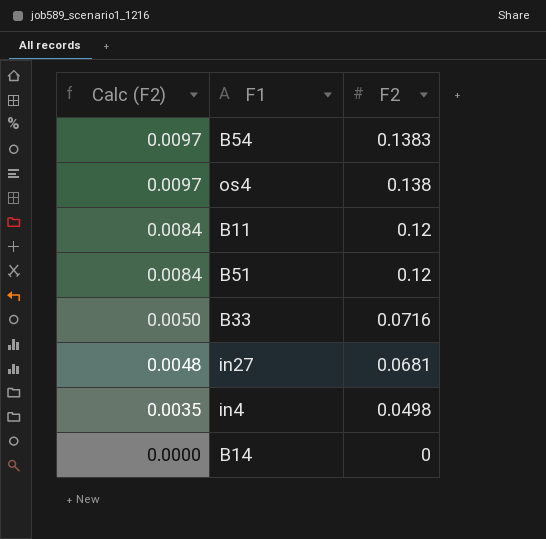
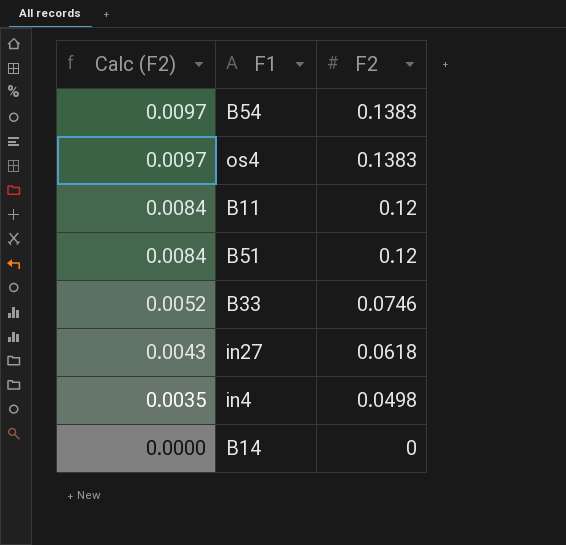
os4 | F2: 0.138 -> 0.1383
B33 | Calc (F2): 0.0050 -> 0.0052
B33 | F2: 0.0716 -> 0.0746
in27 | Calc (F2): 0.0048 -> 0.0043
in27 | F2: 0.0681 -> 0.0618

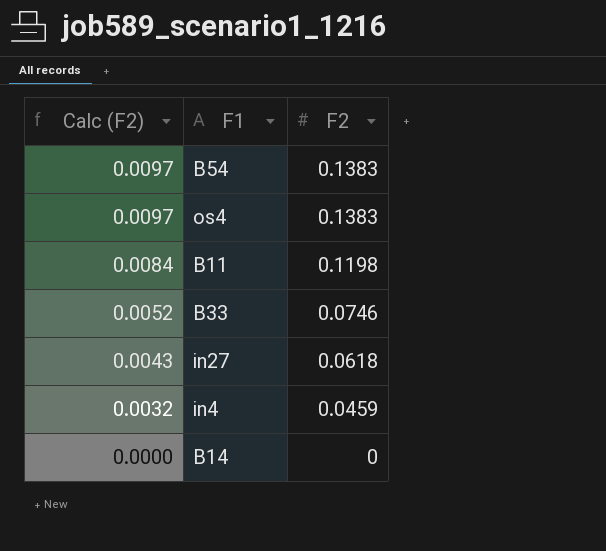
row B51: 0.0084 | 0.12 -> none
B11 | F2: 0.12 -> 0.1198
in4 | Calc (F2): 0.0035 -> 0.0032
in4 | F2: 0.0498 -> 0.0459

